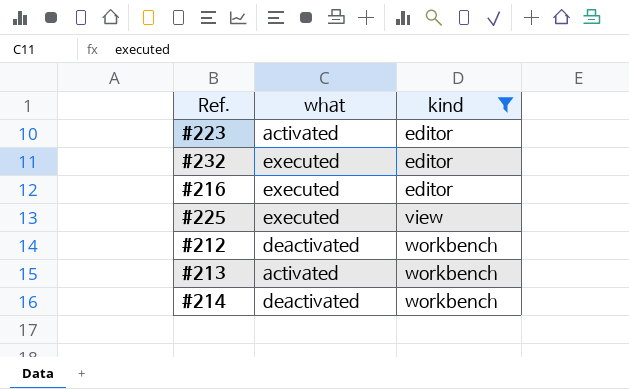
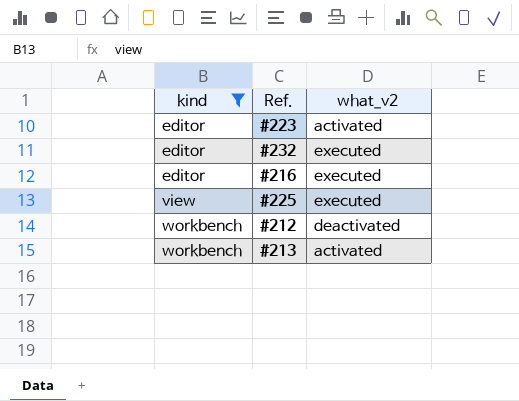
column kind | position: 3 -> 1
column name: what -> what_v2
row #214: deactivated | workbench -> none

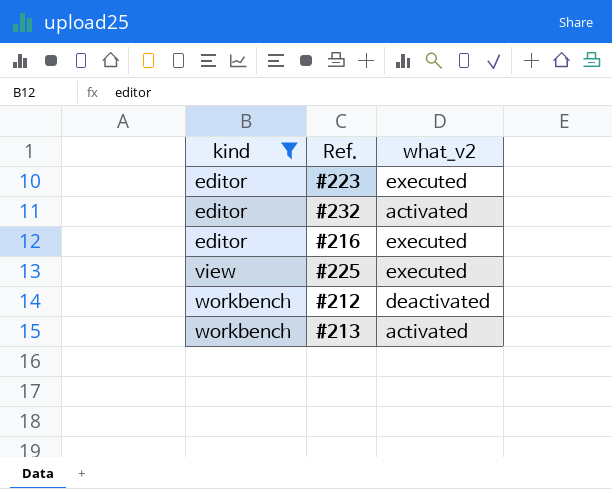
#223 | what_v2: activated -> executed
#232 | what_v2: executed -> activated

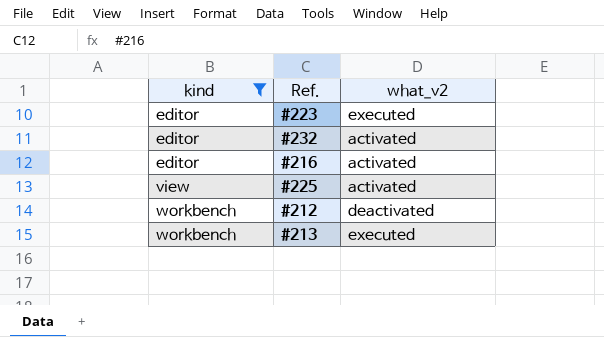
#216 | what_v2: executed -> activated
#225 | what_v2: executed -> activated
#213 | what_v2: activated -> executed

